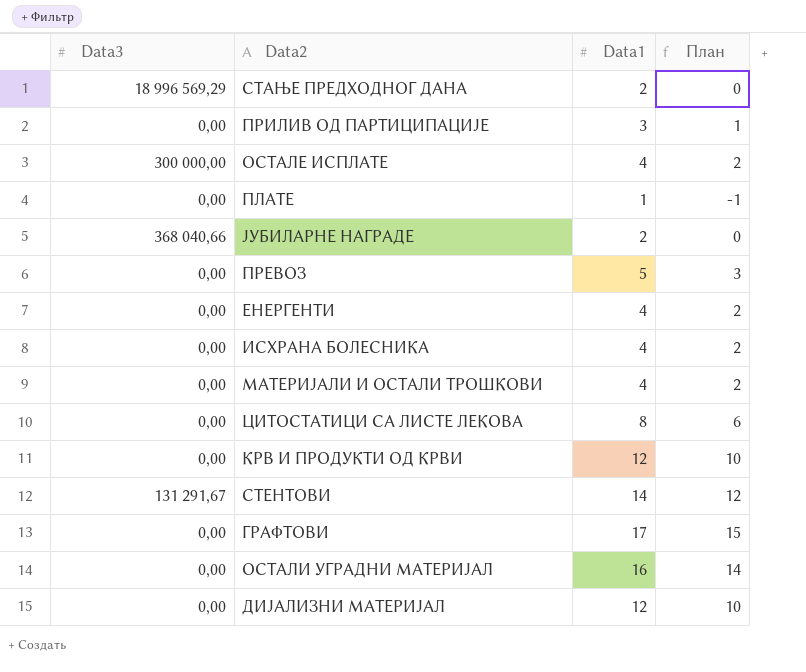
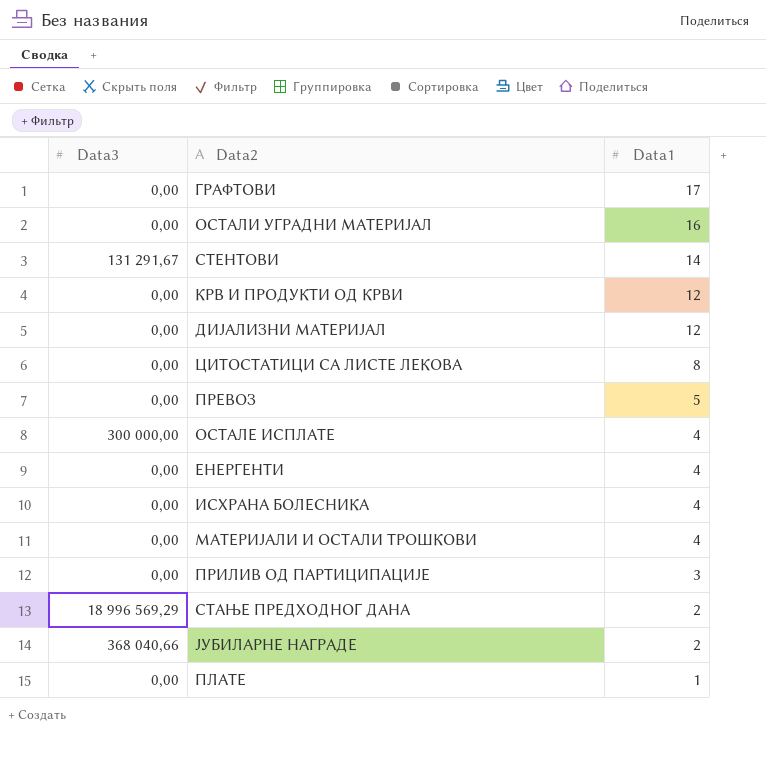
row order: none -> Data1 descending
column План | formula: [Data1] - 2 -> none

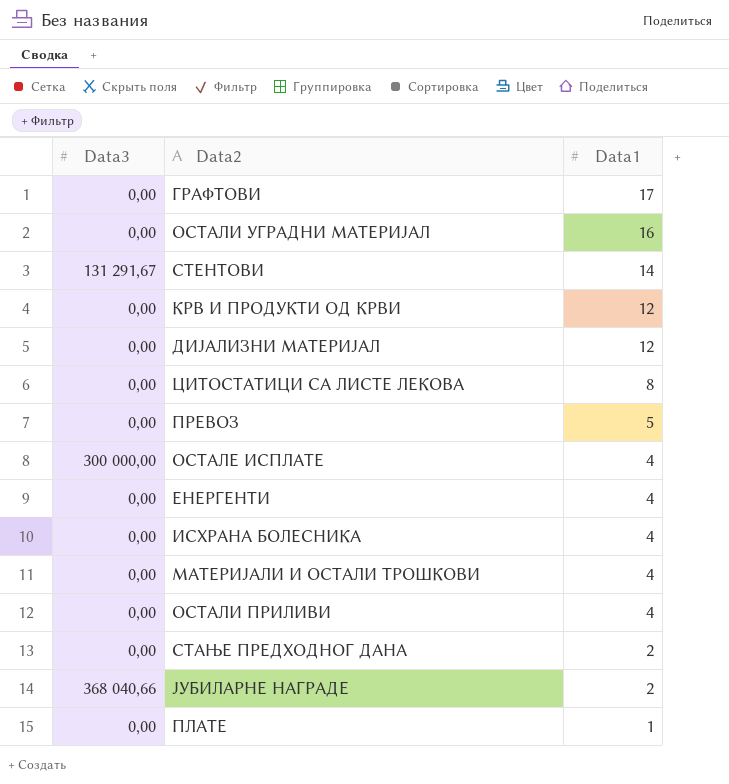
row ПРИЛИВ ОД ПАРТИЦИПАЦИЈЕ: 0,00 | 3 -> none
row ОСТАЛИ ПРИЛИВИ: none -> 0,00 | 4
СТАЊЕ ПРЕДХОДНОГ ДАНА | Data3: 18 996 569,29 -> 0,00

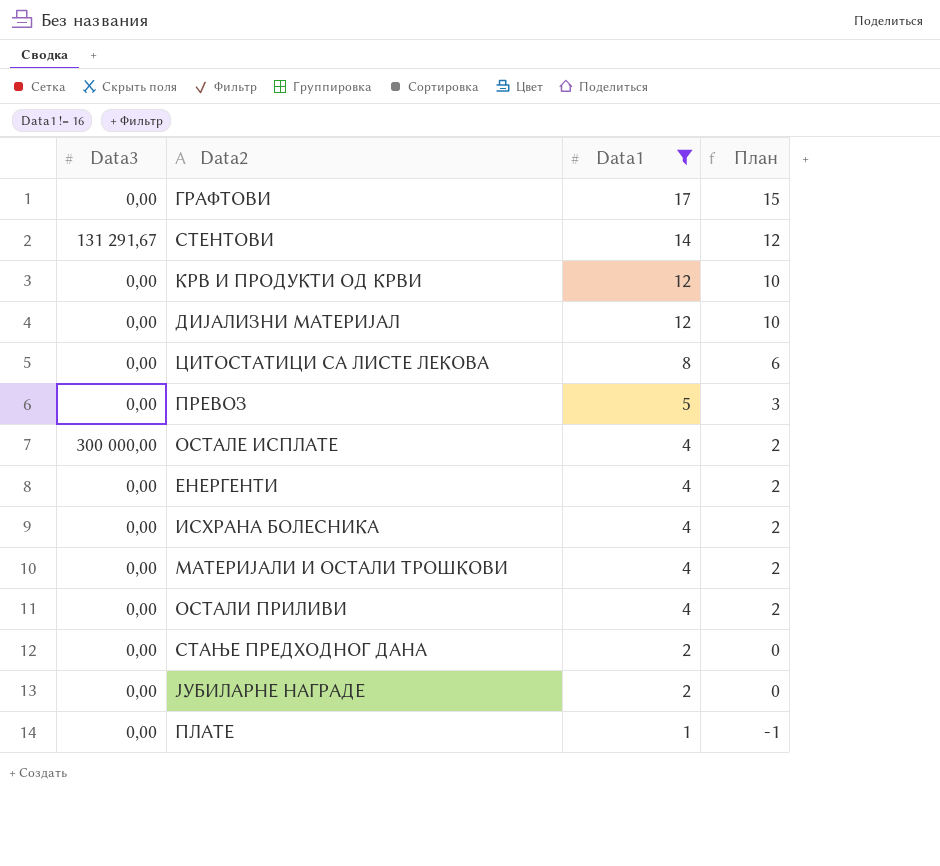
filter: none -> Data1 != 16
column План | formula: none -> [Data1] - 2
ЈУБИЛАРНЕ НАГРАДЕ | Data3: 368 040,66 -> 0,00

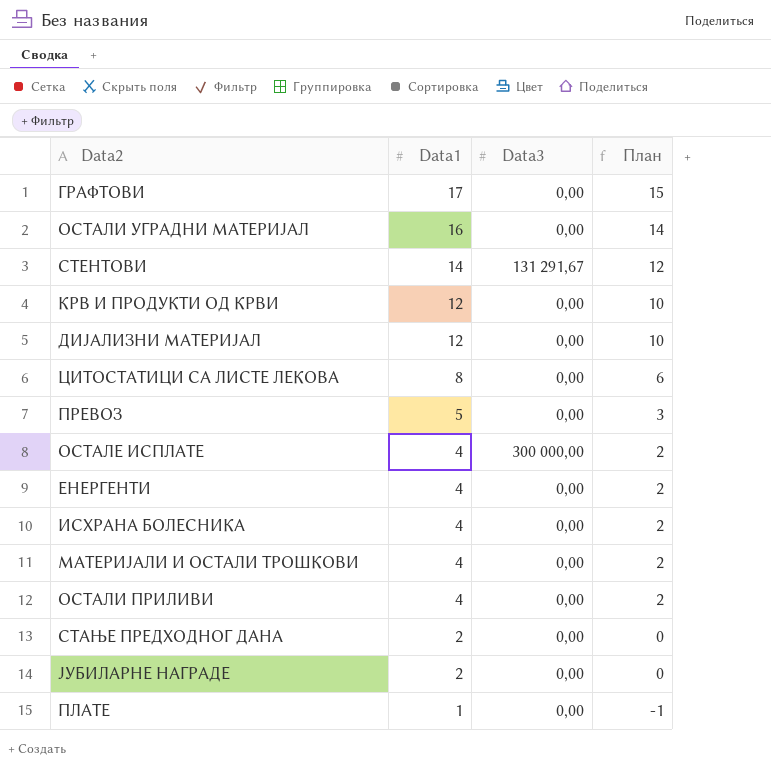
filter: Data1 != 16 -> none
column Data3 | position: 1 -> 3

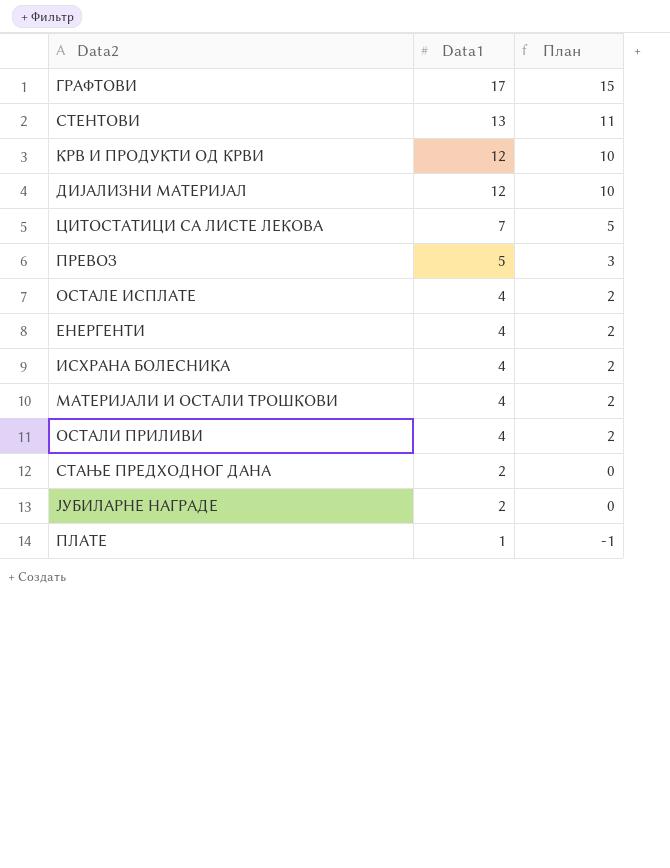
column Data3 | position: 3 -> none
row ОСТАЛИ УГРАДНИ МАТЕРИЈАЛ: 16 | 0,00 | 14 -> none
СТЕНТОВИ | Data1: 14 -> 13
СТЕНТОВИ | План: 12 -> 11
ЦИТОСТАТИЦИ СА ЛИСТЕ ЛЕКОВА | Data1: 8 -> 7
ЦИТОСТАТИЦИ СА ЛИСТЕ ЛЕКОВА | План: 6 -> 5

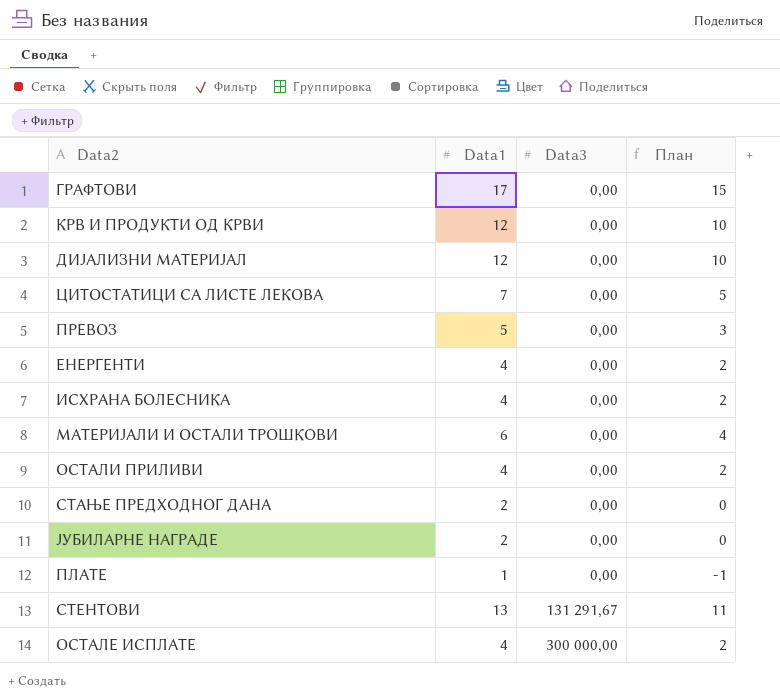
row order: Data1 descending -> Data3 ascending
column Data3 | position: none -> 3
МАТЕРИЈАЛИ И ОСТАЛИ ТРОШКОВИ | Data1: 4 -> 6
МАТЕРИЈАЛИ И ОСТАЛИ ТРОШКОВИ | План: 2 -> 4

